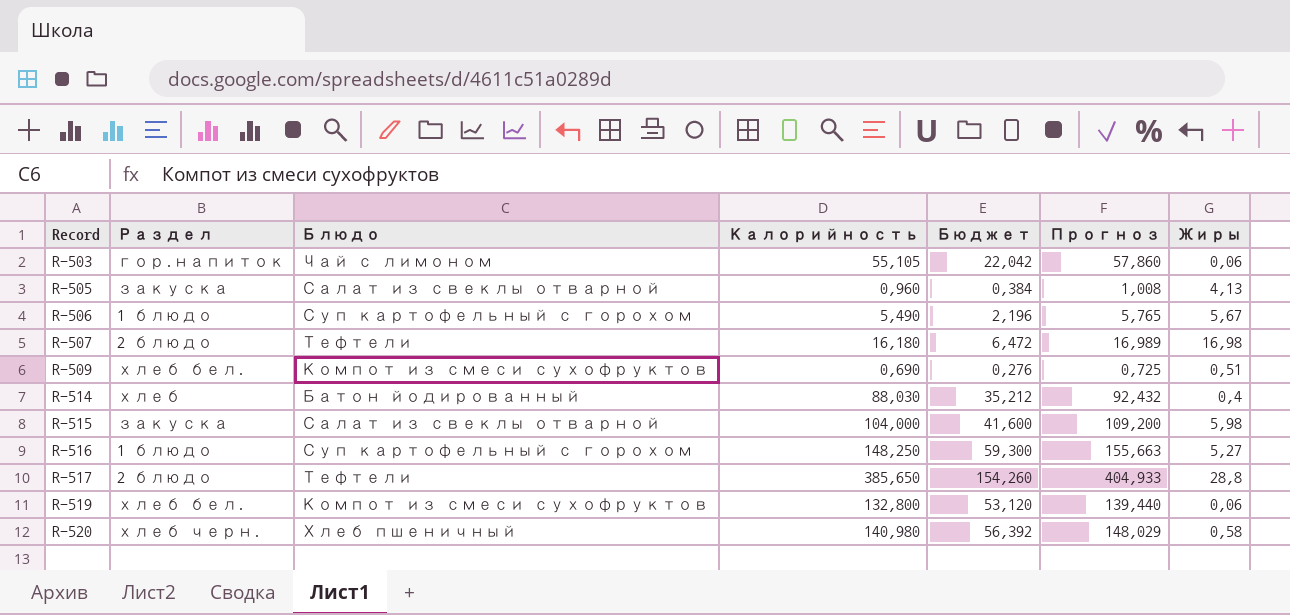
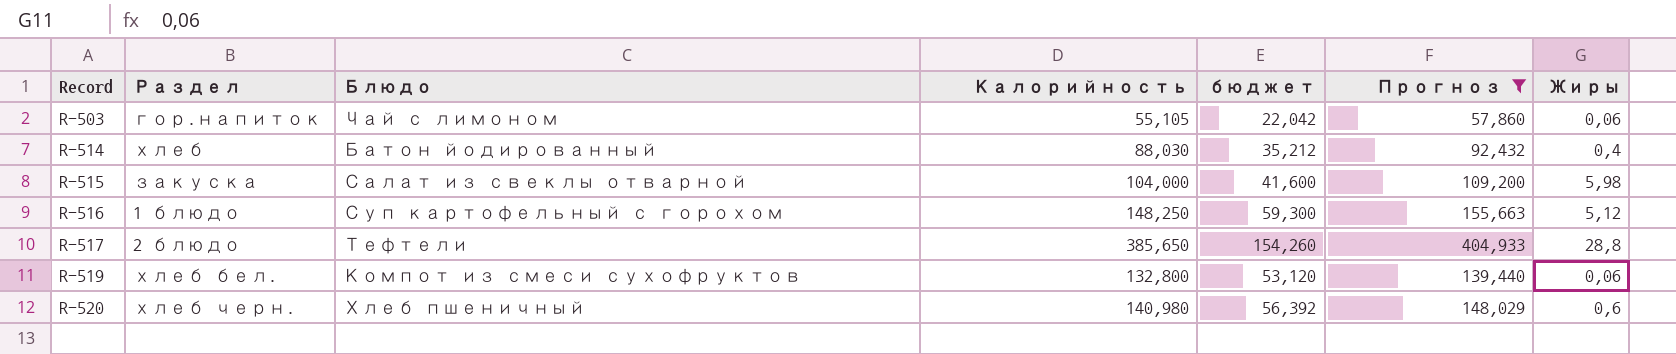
filter: none -> Прогноз >= 57,860
column name: Бюджет -> бюджет
R-516 | Жиры: 5,27 -> 5,12
R-520 | Жиры: 0,58 -> 0,6

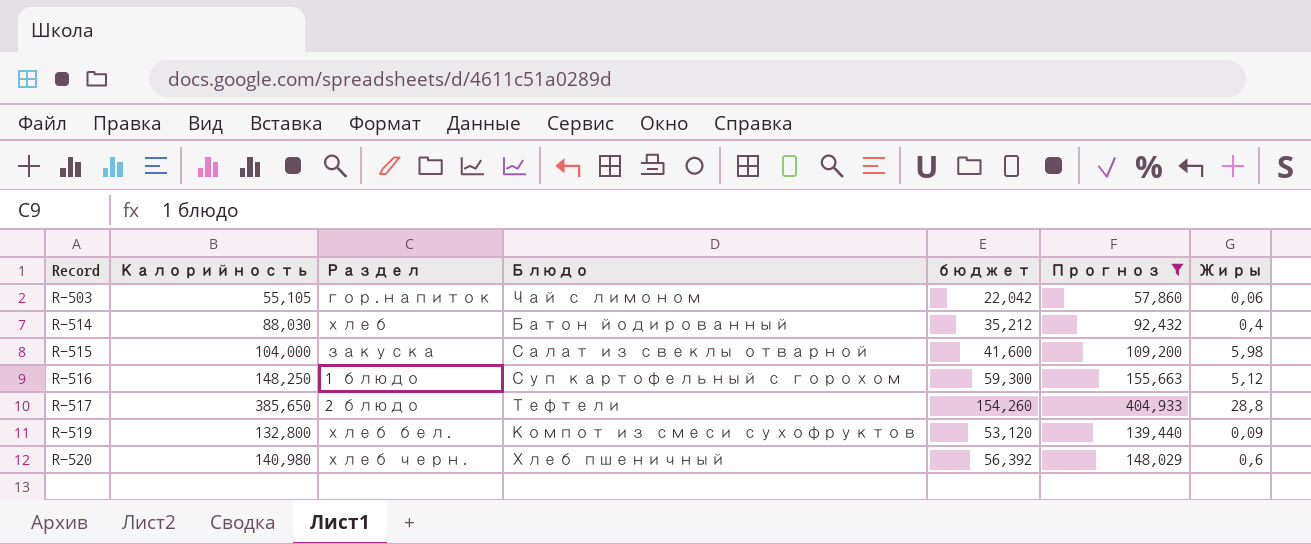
column Калорийность | position: 4 -> 2
R-519 | Жиры: 0,06 -> 0,09

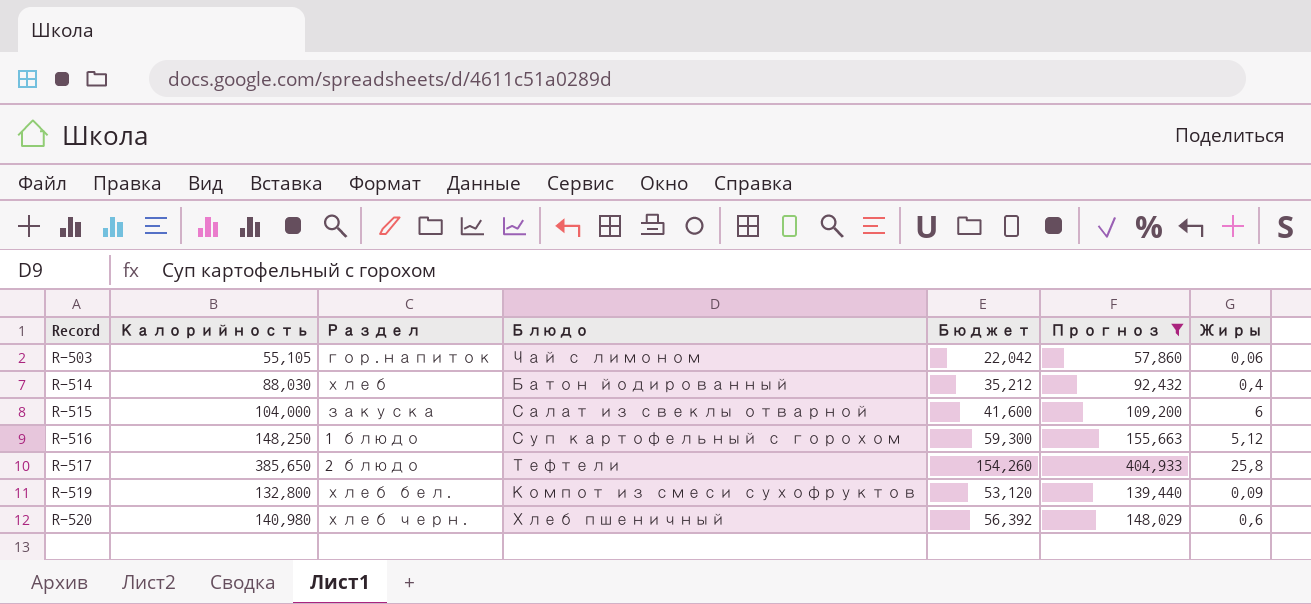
column name: бюджет -> Бюджет
R-515 | Жиры: 5,98 -> 6
R-517 | Жиры: 28,8 -> 25,8

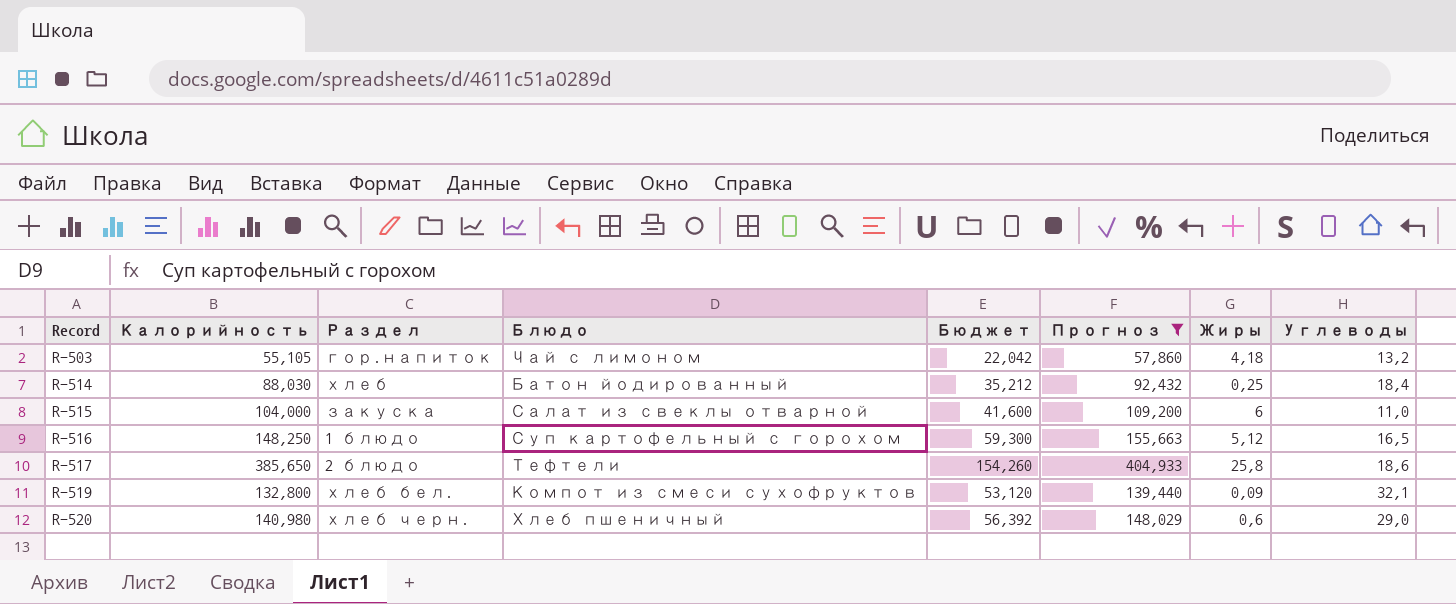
column Углеводы | position: none -> 8
R-503 | Жиры: 0,06 -> 4,18
R-514 | Жиры: 0,4 -> 0,25

